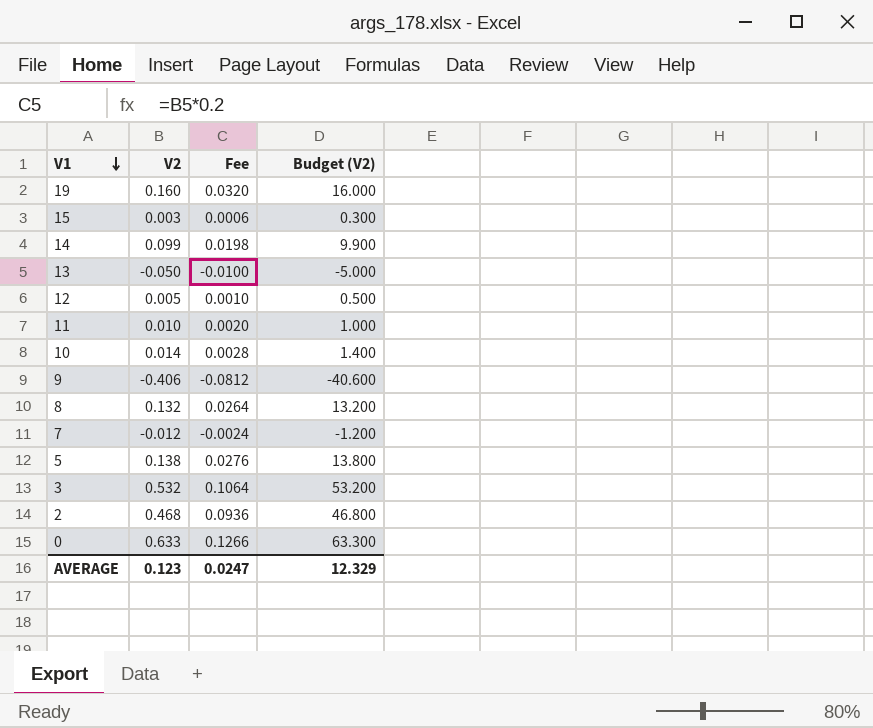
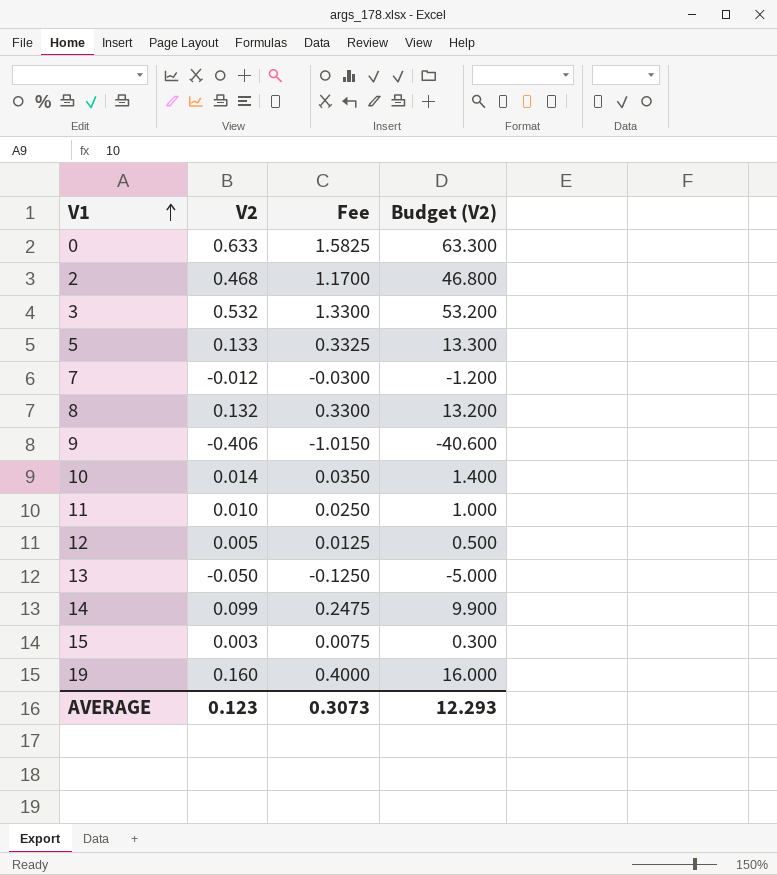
row order: V1 descending -> V1 ascending
column Fee | formula: [V2] * 0.2 -> [V2] * 2.5
5 | V2: 0.138 -> 0.133
5 | Budget (V2): 13.800 -> 13.300
AVERAGE | Fee: 0.0247 -> 0.3073
AVERAGE | Budget (V2): 12.329 -> 12.293

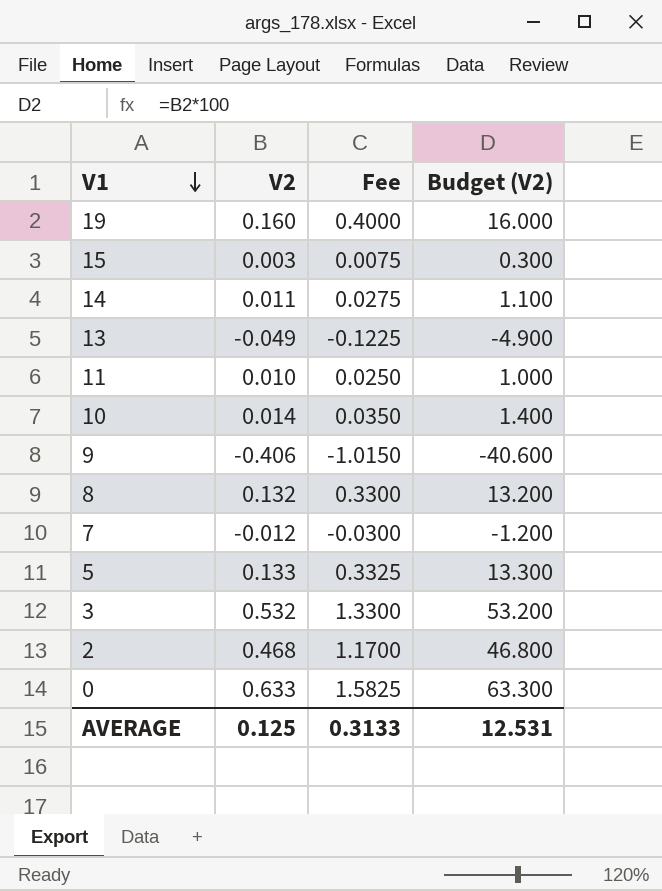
row order: V1 ascending -> V1 descending
row 12: 0.005 | 0.0125 | 0.500 -> none
14 | V2: 0.099 -> 0.011
14 | Fee: 0.2475 -> 0.0275
14 | Budget (V2): 9.900 -> 1.100
13 | V2: -0.050 -> -0.049
13 | Fee: -0.1250 -> -0.1225
13 | Budget (V2): -5.000 -> -4.900
AVERAGE | V2: 0.123 -> 0.125
AVERAGE | Fee: 0.3073 -> 0.3133
AVERAGE | Budget (V2): 12.293 -> 12.531

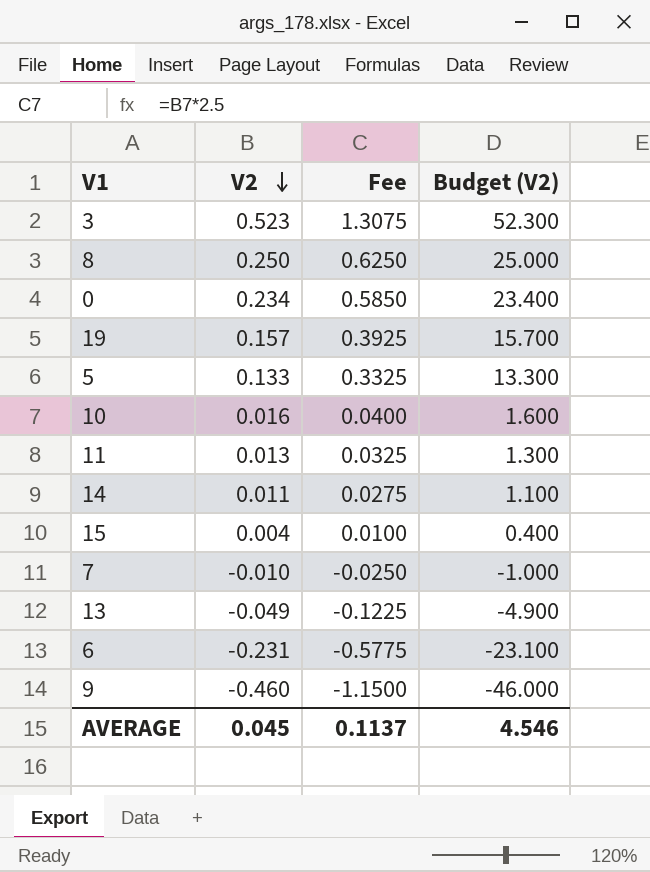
row order: V1 descending -> V2 descending
row 2: 0.468 | 1.1700 | 46.800 -> none
3 | V2: 0.532 -> 0.523
3 | Fee: 1.3300 -> 1.3075
3 | Budget (V2): 53.200 -> 52.300
8 | V2: 0.132 -> 0.250
8 | Fee: 0.3300 -> 0.6250
8 | Budget (V2): 13.200 -> 25.000
0 | V2: 0.633 -> 0.234
0 | Fee: 1.5825 -> 0.5850
0 | Budget (V2): 63.300 -> 23.400
19 | V2: 0.160 -> 0.157
19 | Fee: 0.4000 -> 0.3925
19 | Budget (V2): 16.000 -> 15.700
10 | V2: 0.014 -> 0.016
10 | Fee: 0.0350 -> 0.0400
10 | Budget (V2): 1.400 -> 1.600
11 | V2: 0.010 -> 0.013
11 | Fee: 0.0250 -> 0.0325
11 | Budget (V2): 1.000 -> 1.300
15 | V2: 0.003 -> 0.004
15 | Fee: 0.0075 -> 0.0100
15 | Budget (V2): 0.300 -> 0.400
7 | V2: -0.012 -> -0.010
7 | Fee: -0.0300 -> -0.0250
7 | Budget (V2): -1.200 -> -1.000
row 6: none -> -0.231 | -0.5775 | -23.100
9 | V2: -0.406 -> -0.460
9 | Fee: -1.0150 -> -1.1500
9 | Budget (V2): -40.600 -> -46.000
AVERAGE | V2: 0.125 -> 0.045
AVERAGE | Fee: 0.3133 -> 0.1137
AVERAGE | Budget (V2): 12.531 -> 4.546

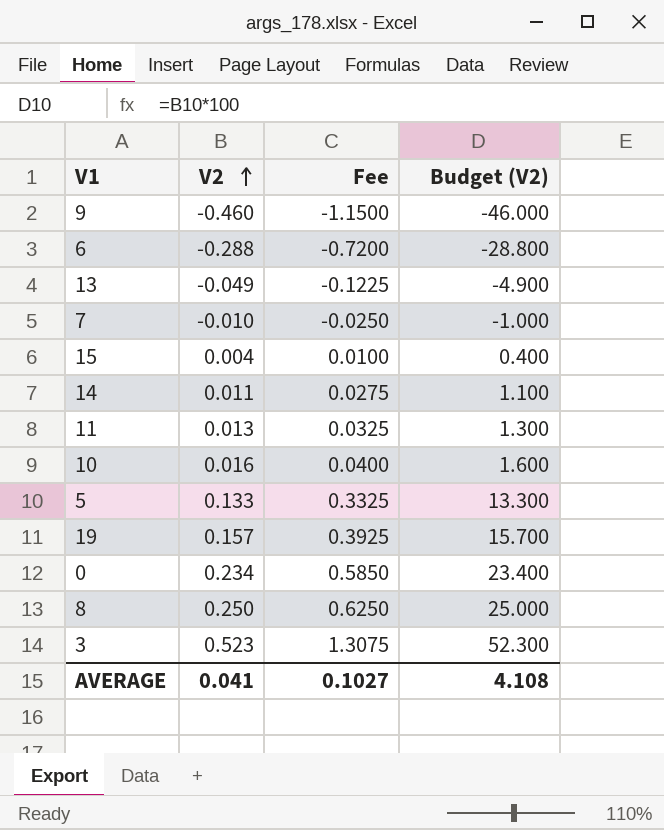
row order: V2 descending -> V2 ascending
6 | V2: -0.231 -> -0.288
6 | Fee: -0.5775 -> -0.7200
6 | Budget (V2): -23.100 -> -28.800
AVERAGE | V2: 0.045 -> 0.041
AVERAGE | Fee: 0.1137 -> 0.1027
AVERAGE | Budget (V2): 4.546 -> 4.108

